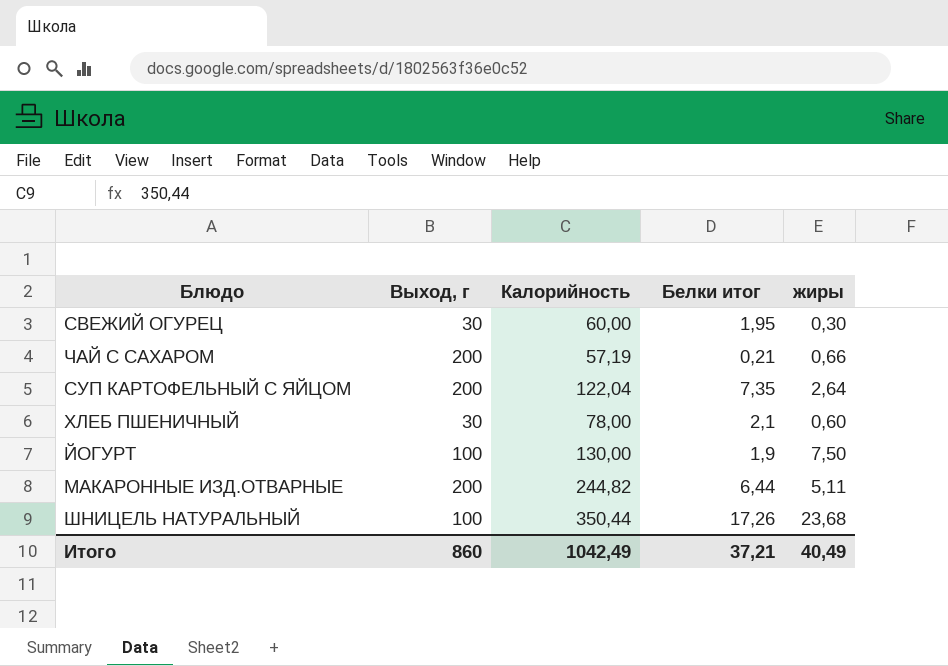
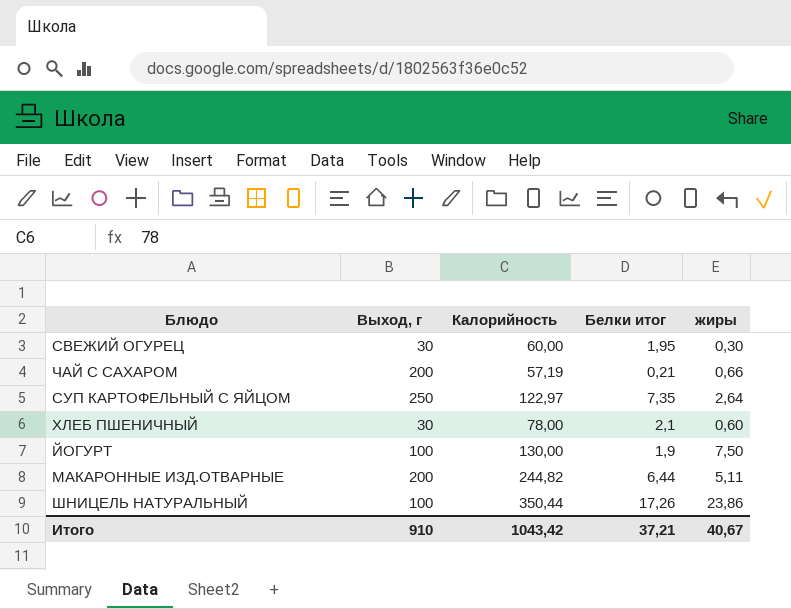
СУП КАРТОФЕЛЬНЫЙ С ЯЙЦОМ | Выход, г: 200 -> 250
СУП КАРТОФЕЛЬНЫЙ С ЯЙЦОМ | Калорийность: 122,04 -> 122,97
ШНИЦЕЛЬ НАТУРАЛЬНЫЙ | жиры: 23,68 -> 23,86
Итого | Выход, г: 860 -> 910
Итого | Калорийность: 1042,49 -> 1043,42
Итого | жиры: 40,49 -> 40,67

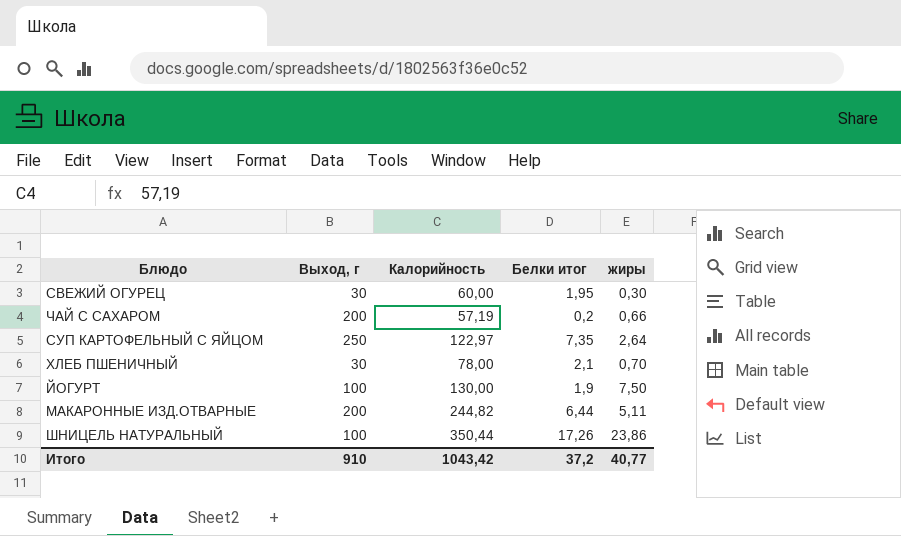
ЧАЙ С САХАРОМ | Белки итог: 0,21 -> 0,2
ХЛЕБ ПШЕНИЧНЫЙ | жиры: 0,60 -> 0,70
Итого | Белки итог: 37,21 -> 37,2
Итого | жиры: 40,67 -> 40,77

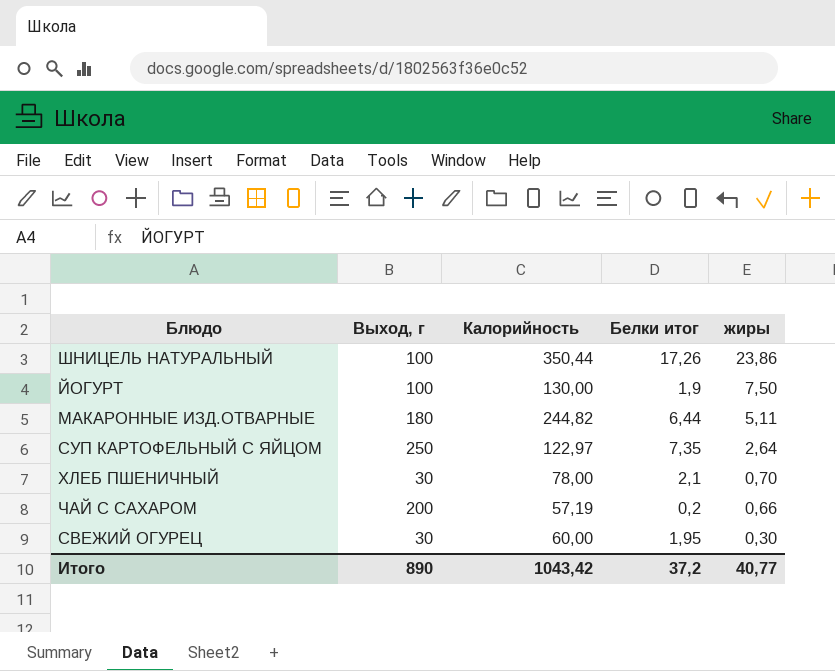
row order: none -> жиры descending
МАКАРОННЫЕ ИЗД.ОТВАРНЫЕ | Выход, г: 200 -> 180
Итого | Выход, г: 910 -> 890

